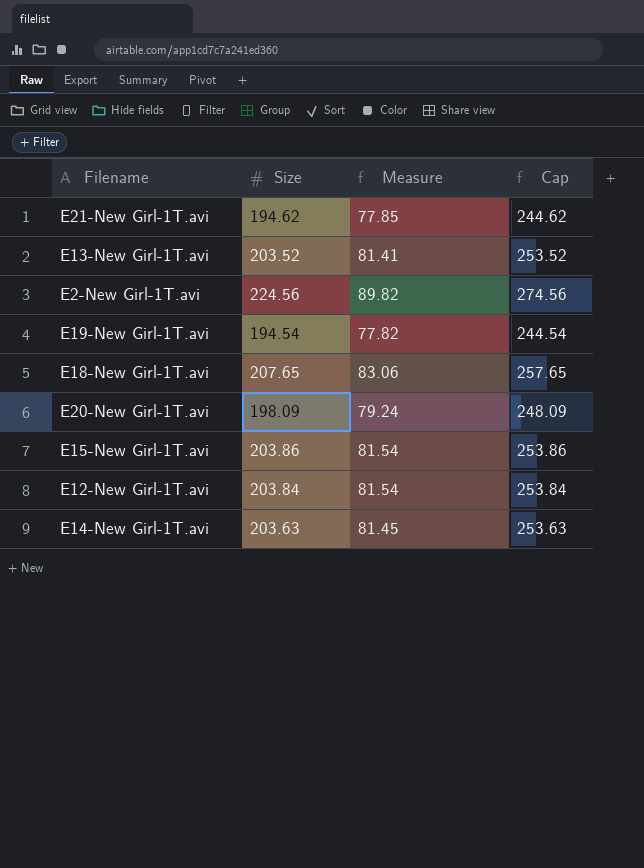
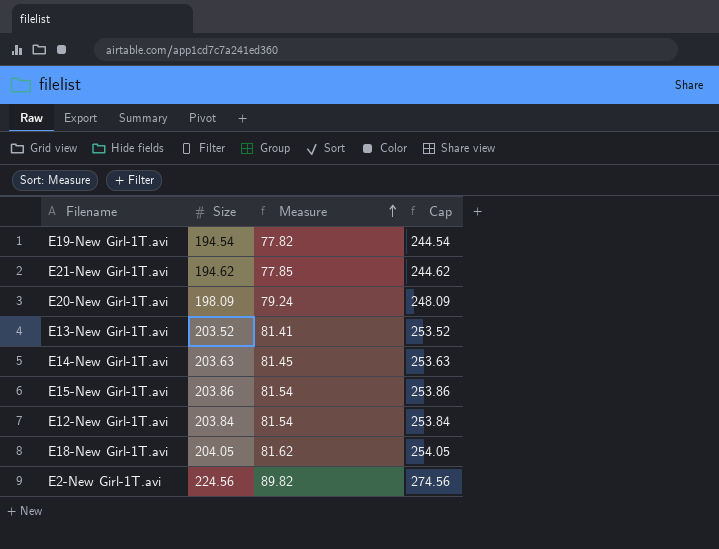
row order: none -> Measure ascending
E18-New Girl-1T.avi | Size: 207.65 -> 204.05
E18-New Girl-1T.avi | Measure: 83.06 -> 81.62
E18-New Girl-1T.avi | Cap: 257.65 -> 254.05

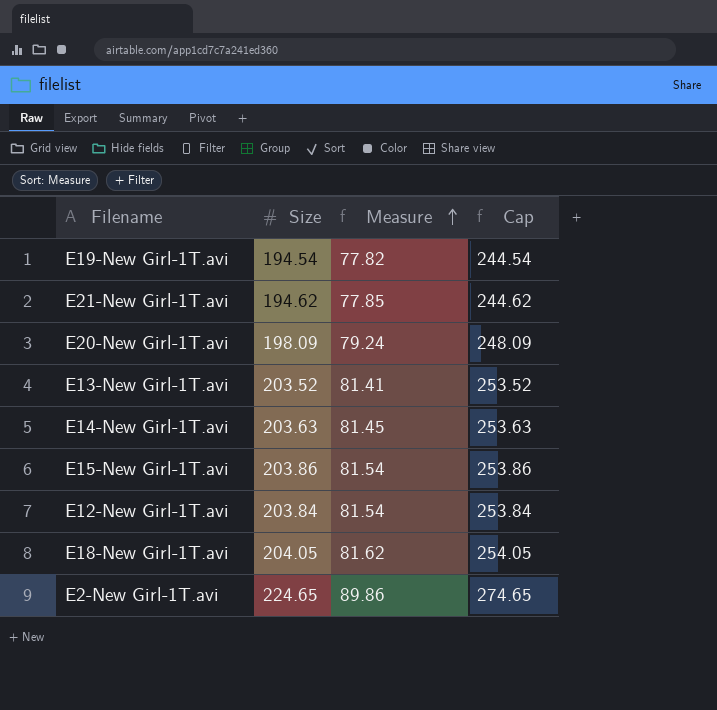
E2-New Girl-1T.avi | Size: 224.56 -> 224.65
E2-New Girl-1T.avi | Measure: 89.82 -> 89.86
E2-New Girl-1T.avi | Cap: 274.56 -> 274.65

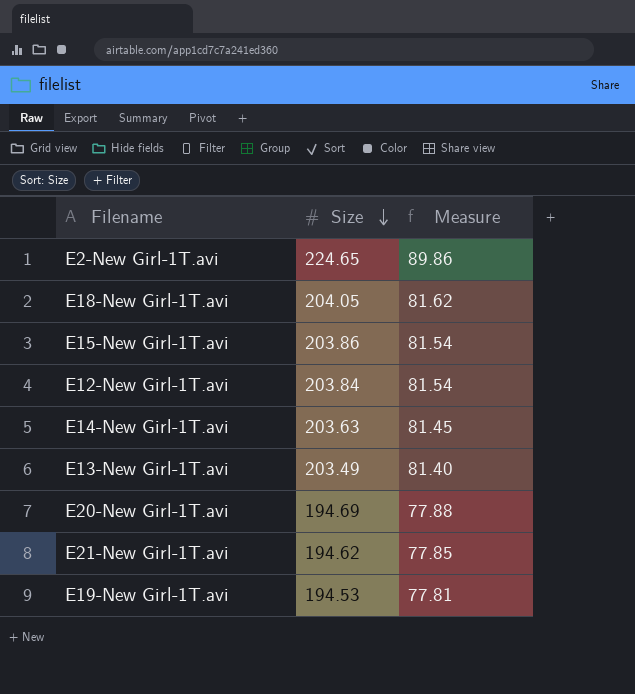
row order: Measure ascending -> Size descending
column Cap | formula: [Size] + 50 -> none
E13-New Girl-1T.avi | Size: 203.52 -> 203.49
E13-New Girl-1T.avi | Measure: 81.41 -> 81.40
E20-New Girl-1T.avi | Size: 198.09 -> 194.69
E20-New Girl-1T.avi | Measure: 79.24 -> 77.88
E19-New Girl-1T.avi | Size: 194.54 -> 194.53
E19-New Girl-1T.avi | Measure: 77.82 -> 77.81

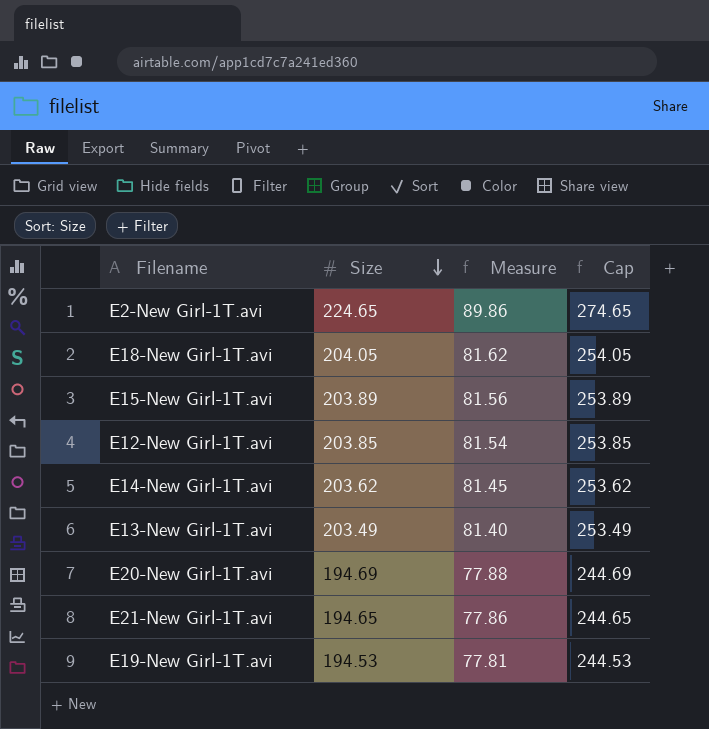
column Cap | formula: none -> [Size] + 50
E15-New Girl-1T.avi | Size: 203.86 -> 203.89
E15-New Girl-1T.avi | Measure: 81.54 -> 81.56
E12-New Girl-1T.avi | Size: 203.84 -> 203.85
E14-New Girl-1T.avi | Size: 203.63 -> 203.62
E21-New Girl-1T.avi | Size: 194.62 -> 194.65
E21-New Girl-1T.avi | Measure: 77.85 -> 77.86

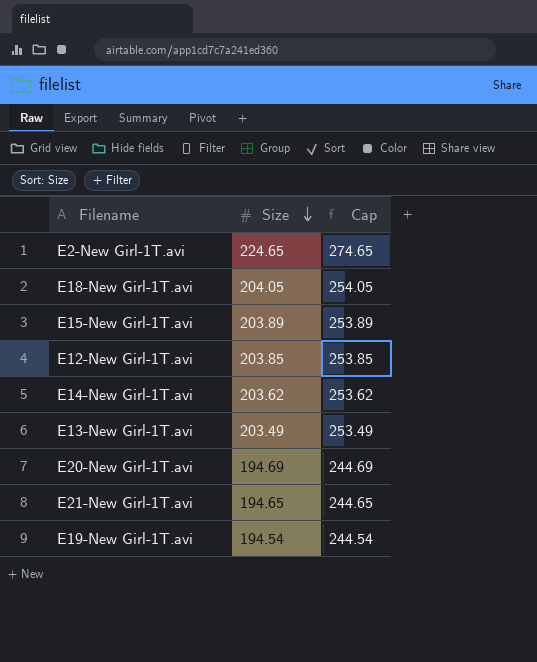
column Measure | formula: [Size] * 0.4 -> none
E19-New Girl-1T.avi | Size: 194.53 -> 194.54
E19-New Girl-1T.avi | Cap: 244.53 -> 244.54

